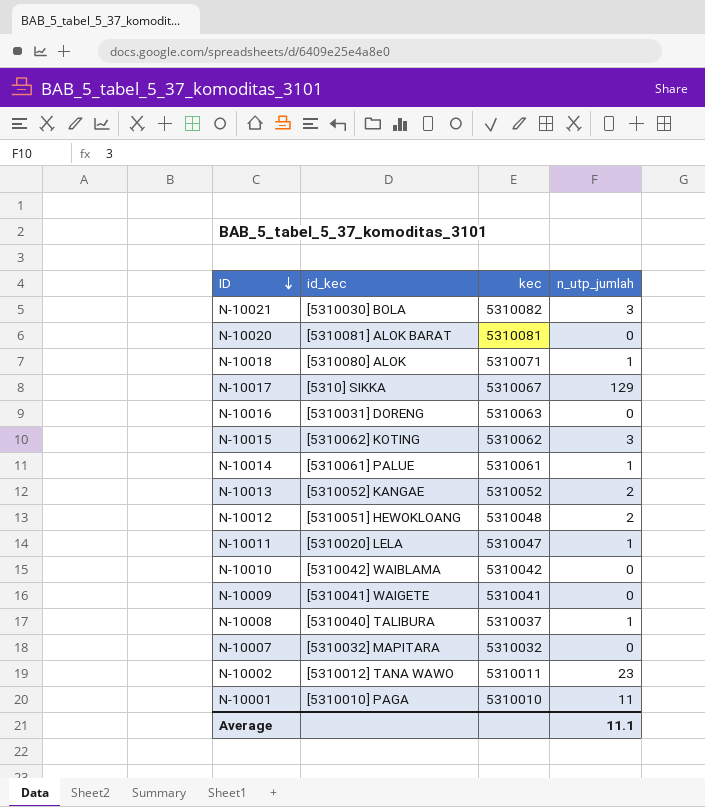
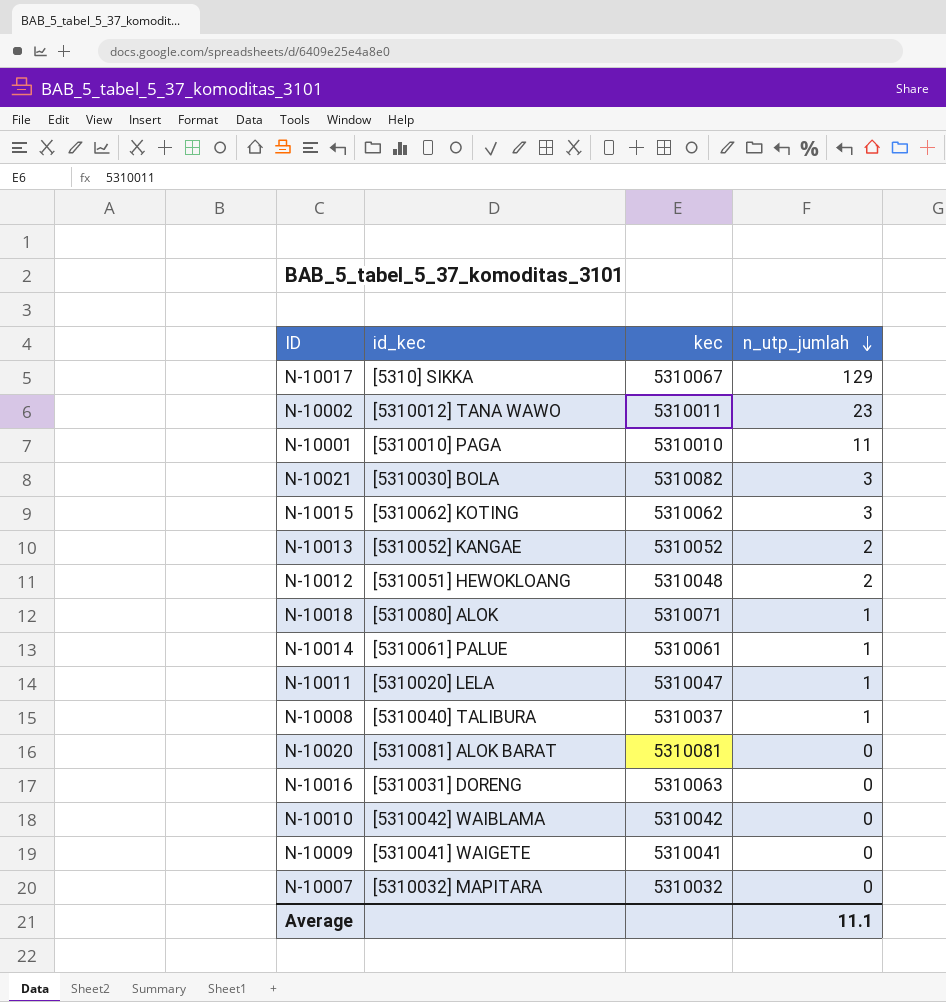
row order: ID descending -> n_utp_jumlah descending

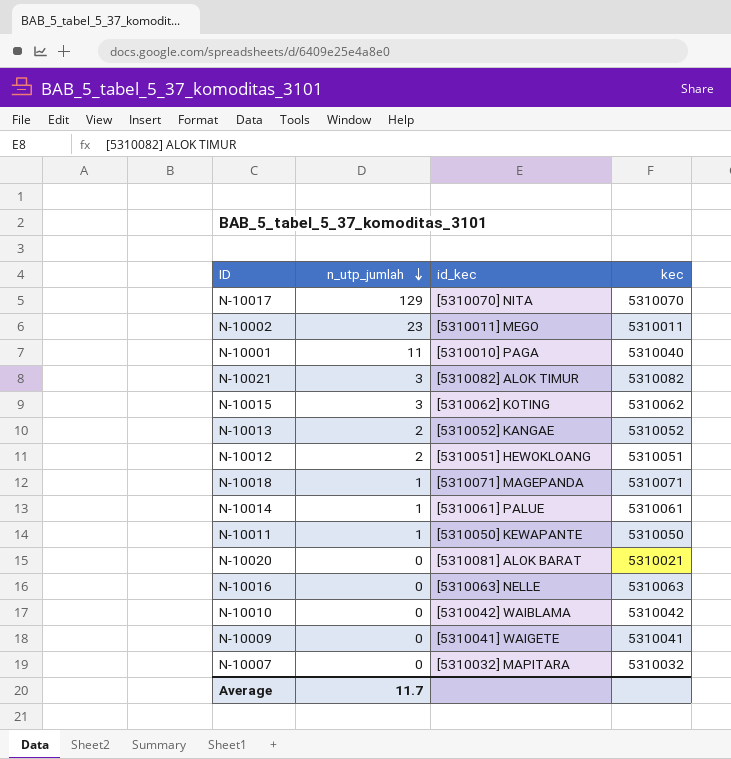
column n_utp_jumlah | position: 4 -> 2
row N-10008: [5310040] TALIBURA | 5310037 | 1 -> none
N-10017 | id_kec: [5310] SIKKA -> [5310070] NITA
N-10017 | kec: 5310067 -> 5310070
N-10002 | id_kec: [5310012] TANA WAWO -> [5310011] MEGO
N-10001 | kec: 5310010 -> 5310040
N-10021 | id_kec: [5310030] BOLA -> [5310082] ALOK TIMUR
N-10012 | kec: 5310048 -> 5310051
N-10018 | id_kec: [5310080] ALOK -> [5310071] MAGEPANDA
N-10011 | id_kec: [5310020] LELA -> [5310050] KEWAPANTE
N-10011 | kec: 5310047 -> 5310050
N-10020 | kec: 5310081 -> 5310021
N-10016 | id_kec: [5310031] DORENG -> [5310063] NELLE
Average | n_utp_jumlah: 11.1 -> 11.7

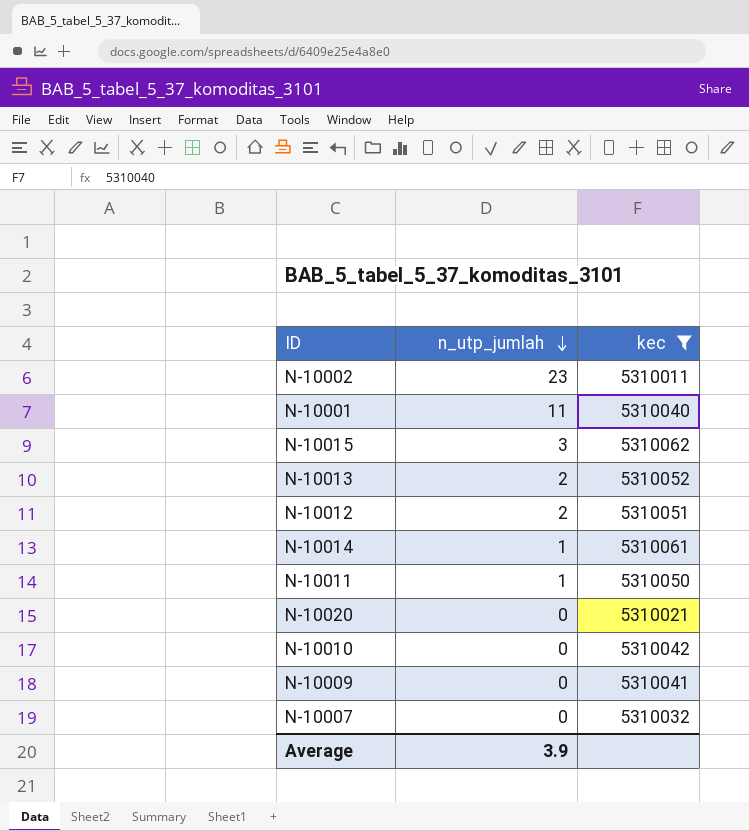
filter: none -> kec <= 5310062
column id_kec | position: 3 -> none
Average | n_utp_jumlah: 11.7 -> 3.9

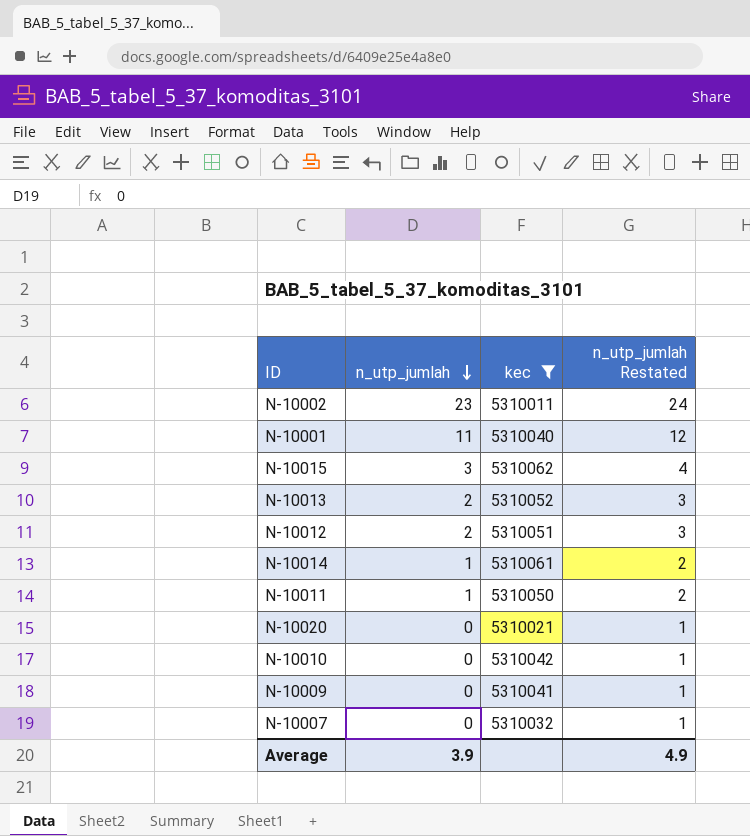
column n_utp_jumlah Restated | formula: none -> [n_utp_jumlah] + 1

